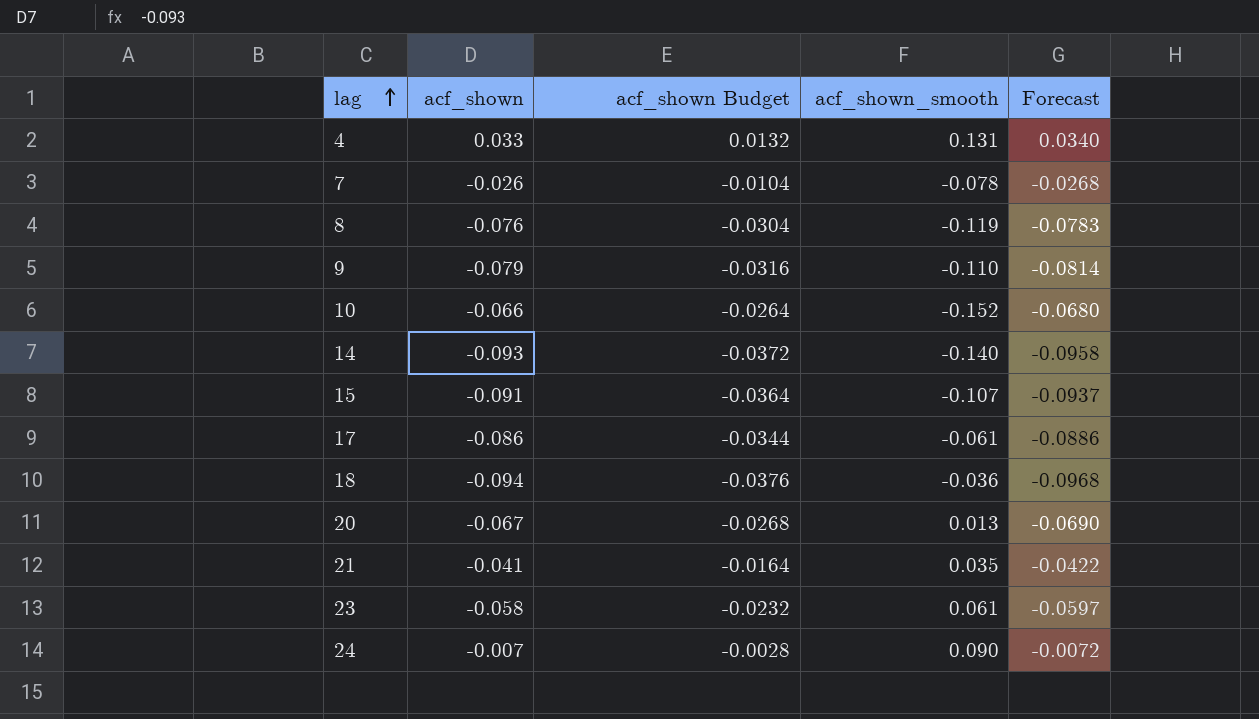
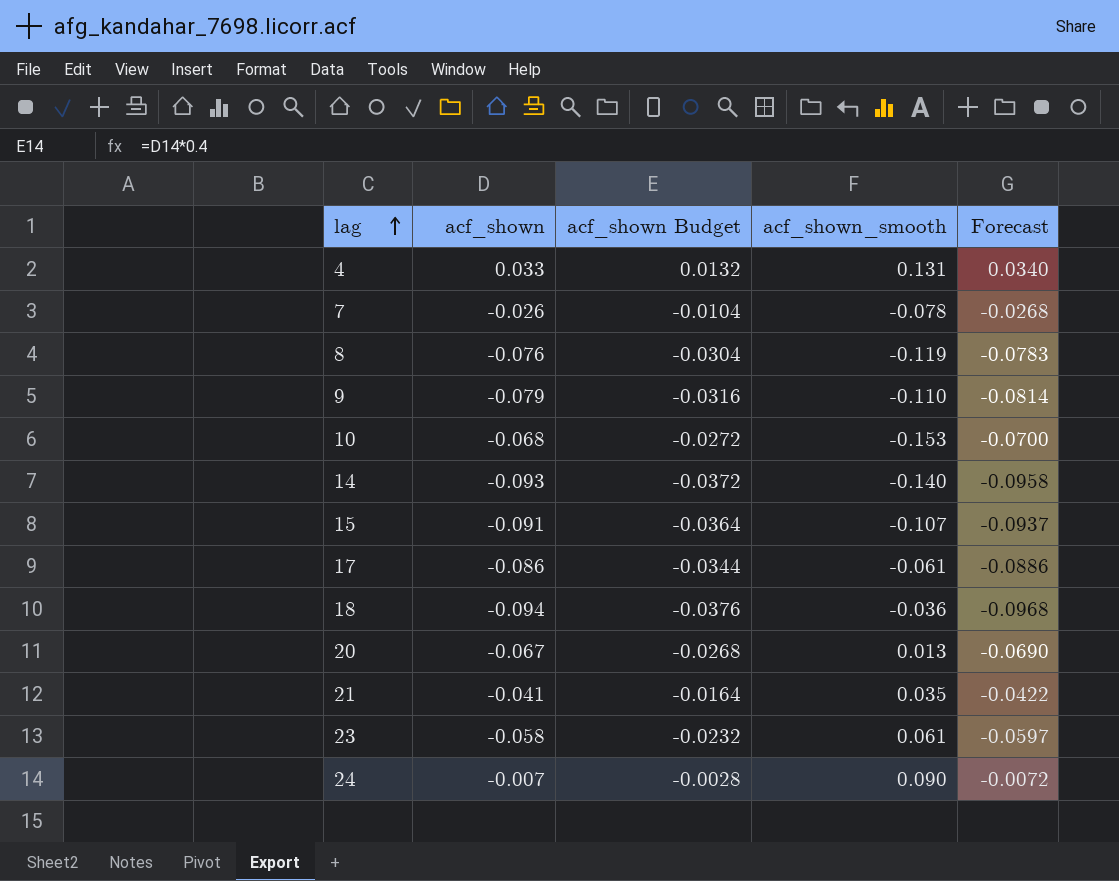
10 | acf_shown: -0.066 -> -0.068
10 | acf_shown Budget: -0.0264 -> -0.0272
10 | acf_shown_smooth: -0.152 -> -0.153
10 | Forecast: -0.0680 -> -0.0700

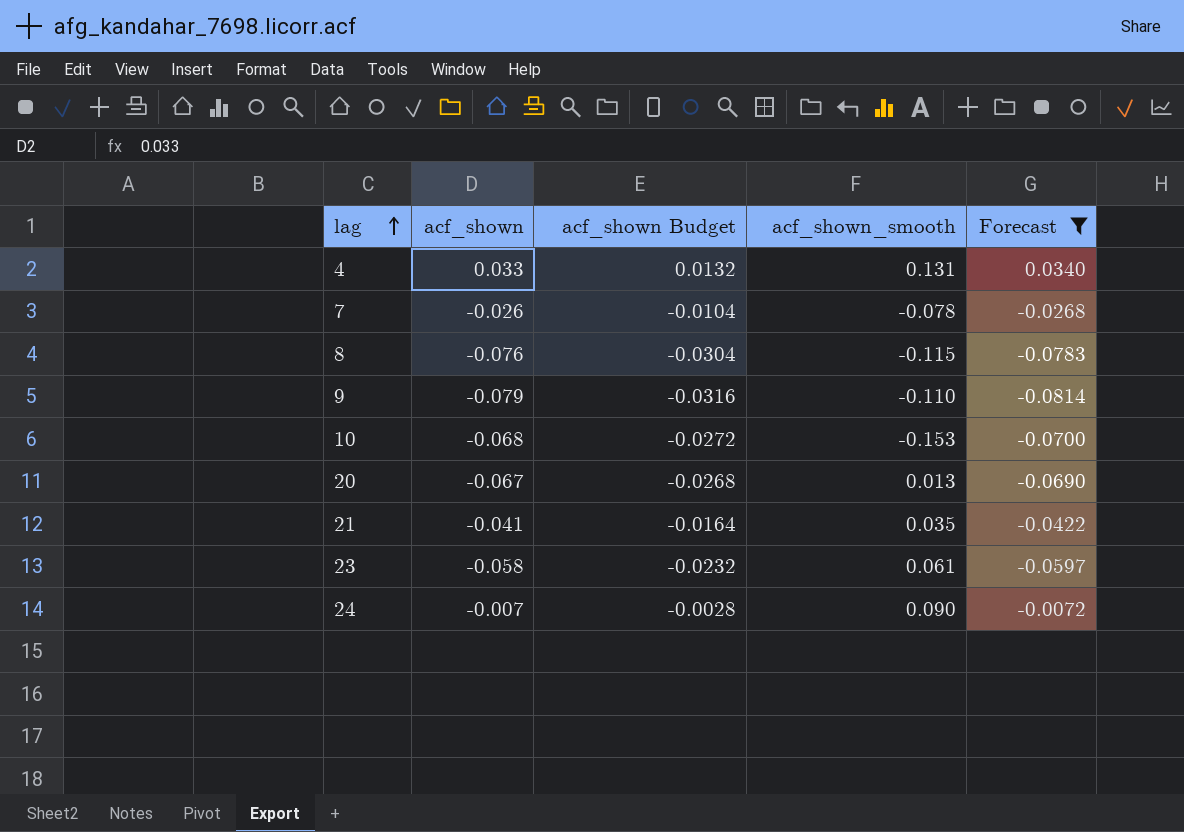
filter: none -> Forecast >= -0.0814
8 | acf_shown_smooth: -0.119 -> -0.115

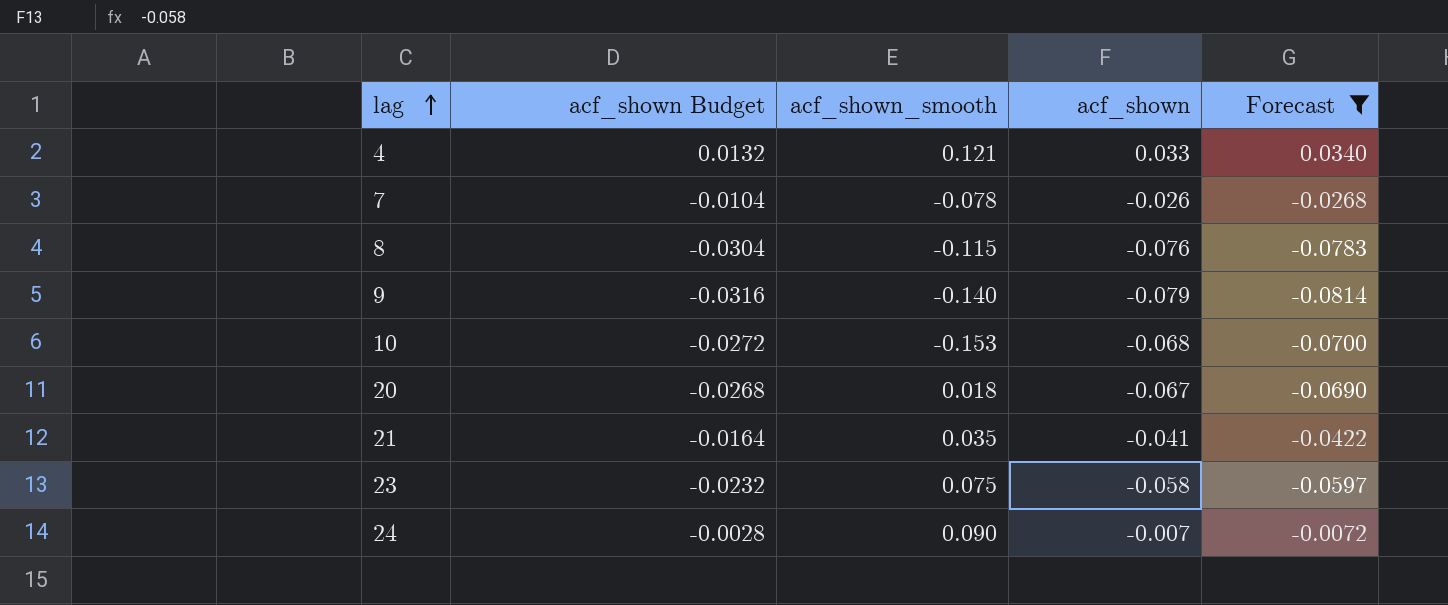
column acf_shown | position: 2 -> 4
4 | acf_shown_smooth: 0.131 -> 0.121
9 | acf_shown_smooth: -0.110 -> -0.140
20 | acf_shown_smooth: 0.013 -> 0.018
23 | acf_shown_smooth: 0.061 -> 0.075

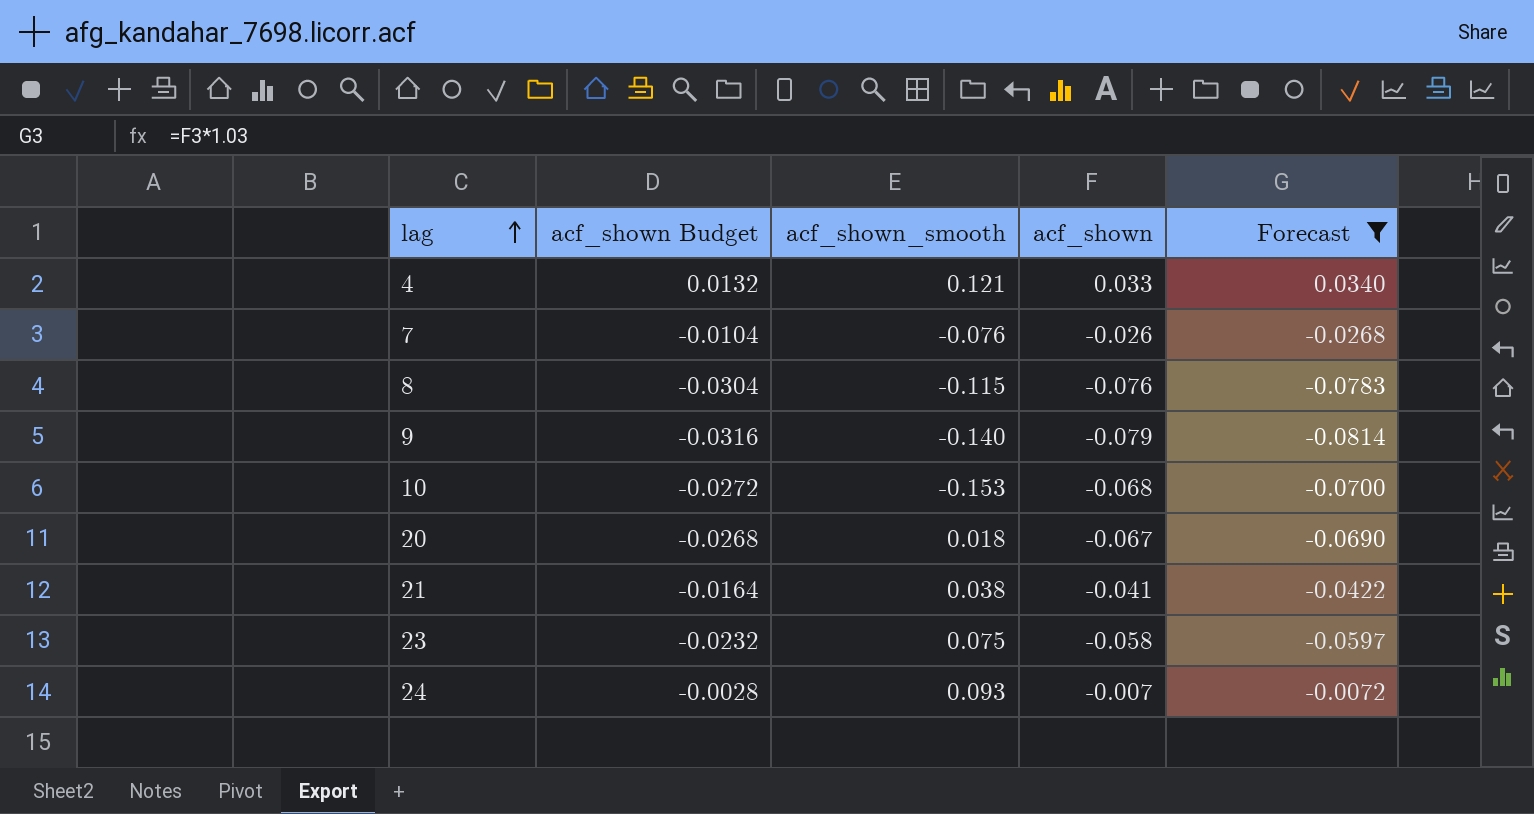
7 | acf_shown_smooth: -0.078 -> -0.076
21 | acf_shown_smooth: 0.035 -> 0.038
24 | acf_shown_smooth: 0.090 -> 0.093

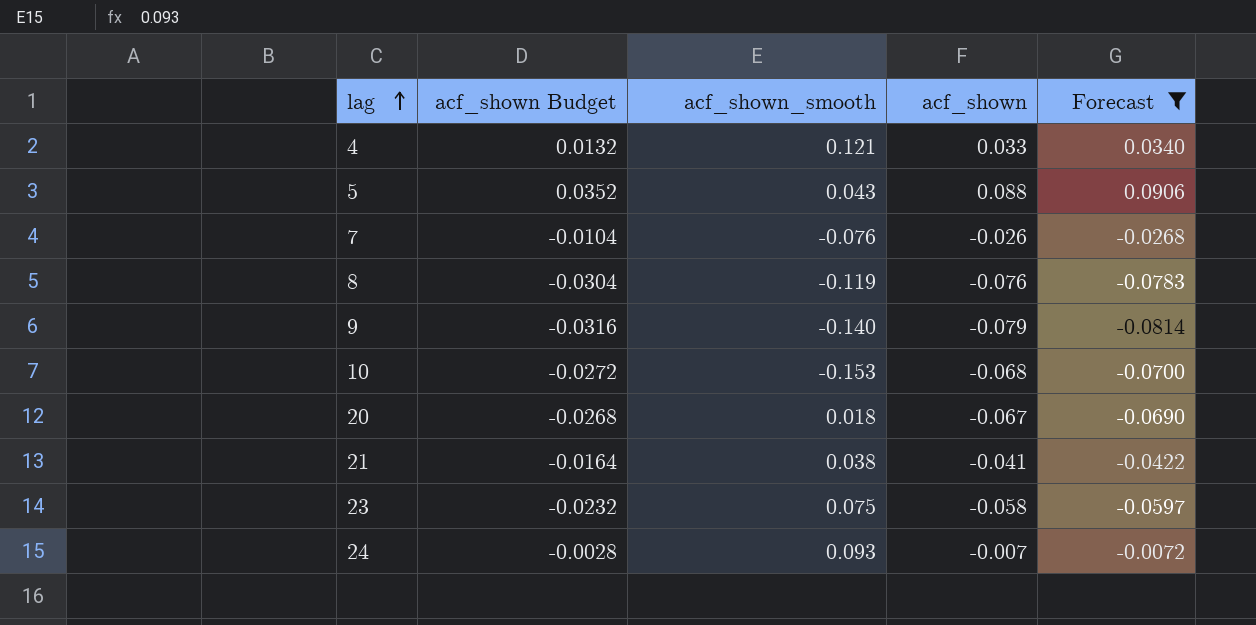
row 5: none -> 0.0352 | 0.043 | 0.088 | 0.0906
8 | acf_shown_smooth: -0.115 -> -0.119

